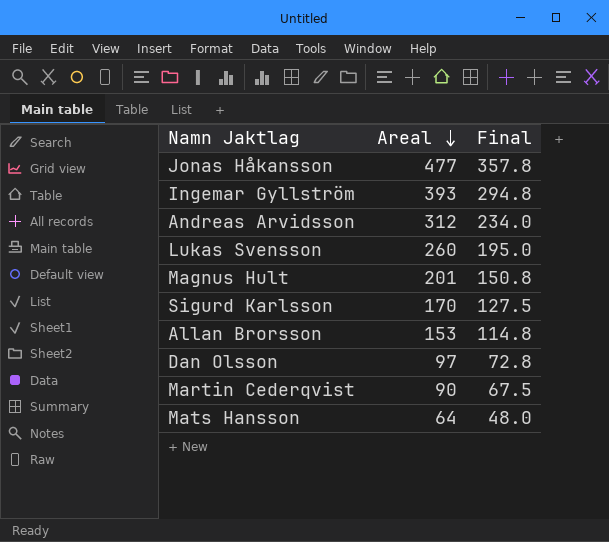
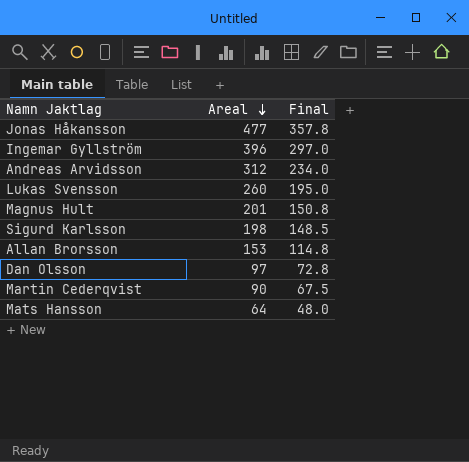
Ingemar Gyllström | Areal: 393 -> 396
Ingemar Gyllström | Final: 294.8 -> 297.0
Sigurd Karlsson | Areal: 170 -> 198
Sigurd Karlsson | Final: 127.5 -> 148.5

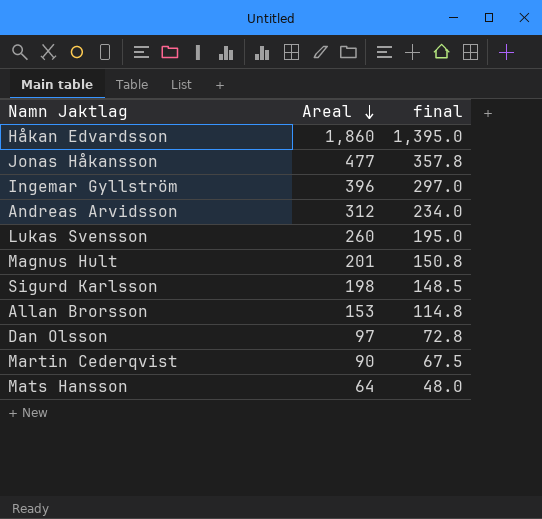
column name: Final -> final
row Håkan Edvardsson: none -> 1,860 | 1,395.0

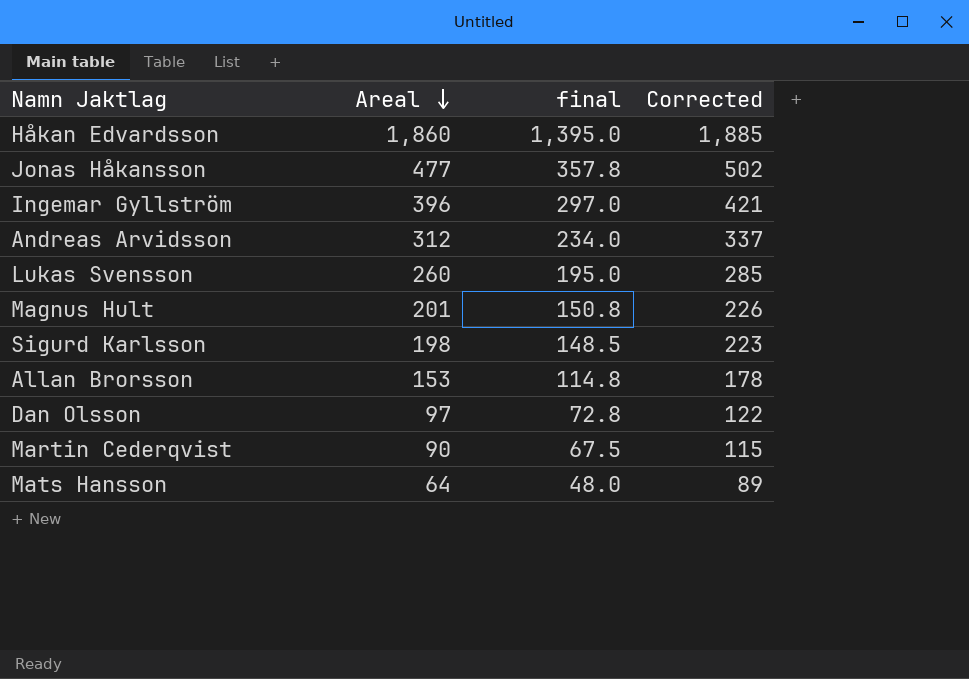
column Corrected | formula: none -> [Areal] + 25

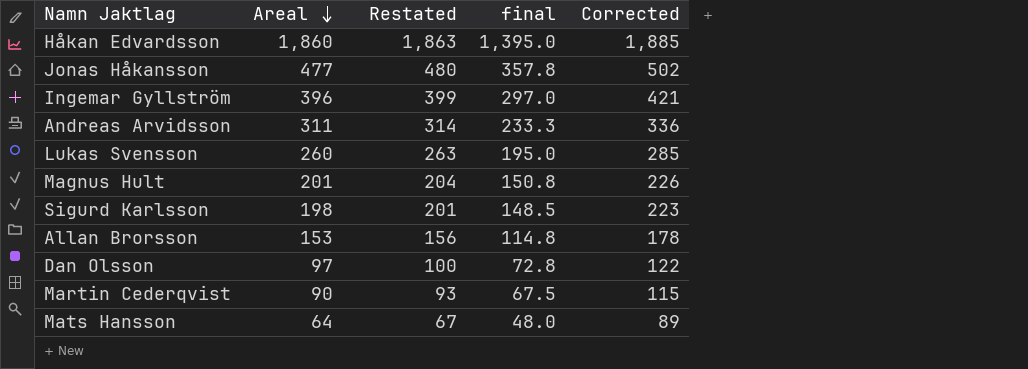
column Restated | formula: none -> [Areal] + 3
Andreas Arvidsson | Areal: 312 -> 311
Andreas Arvidsson | final: 234.0 -> 233.3
Andreas Arvidsson | Corrected: 337 -> 336

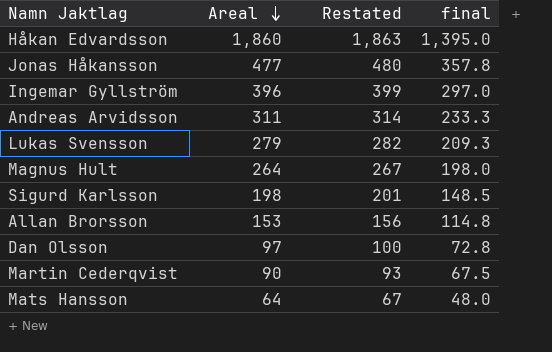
column Corrected | formula: [Areal] + 25 -> none
Lukas Svensson | Areal: 260 -> 279
Lukas Svensson | Restated: 263 -> 282
Lukas Svensson | final: 195.0 -> 209.3
Magnus Hult | Areal: 201 -> 264
Magnus Hult | Restated: 204 -> 267
Magnus Hult | final: 150.8 -> 198.0

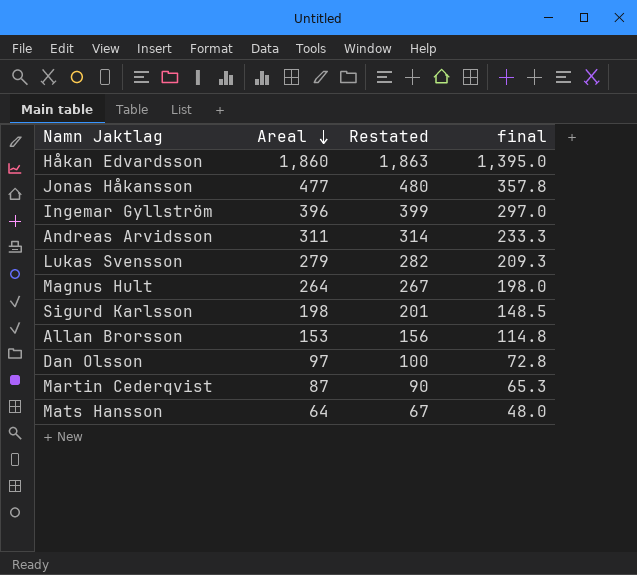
Martin Cederqvist | Areal: 90 -> 87
Martin Cederqvist | Restated: 93 -> 90
Martin Cederqvist | final: 67.5 -> 65.3

